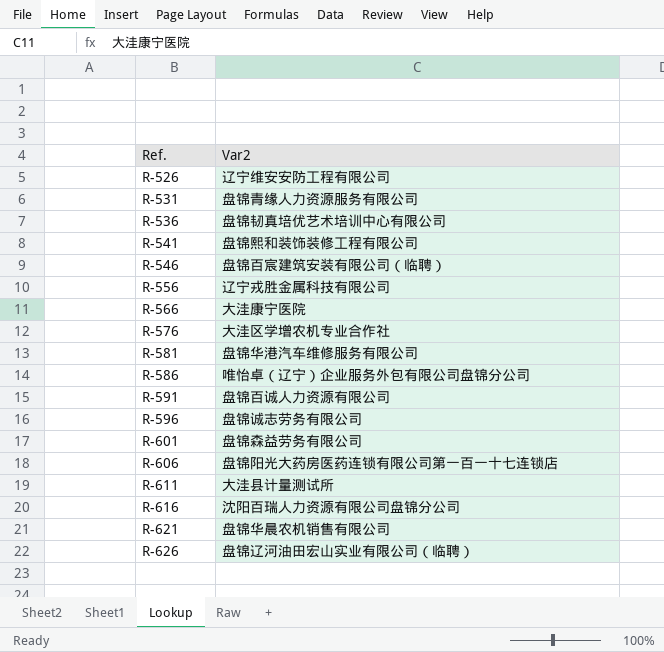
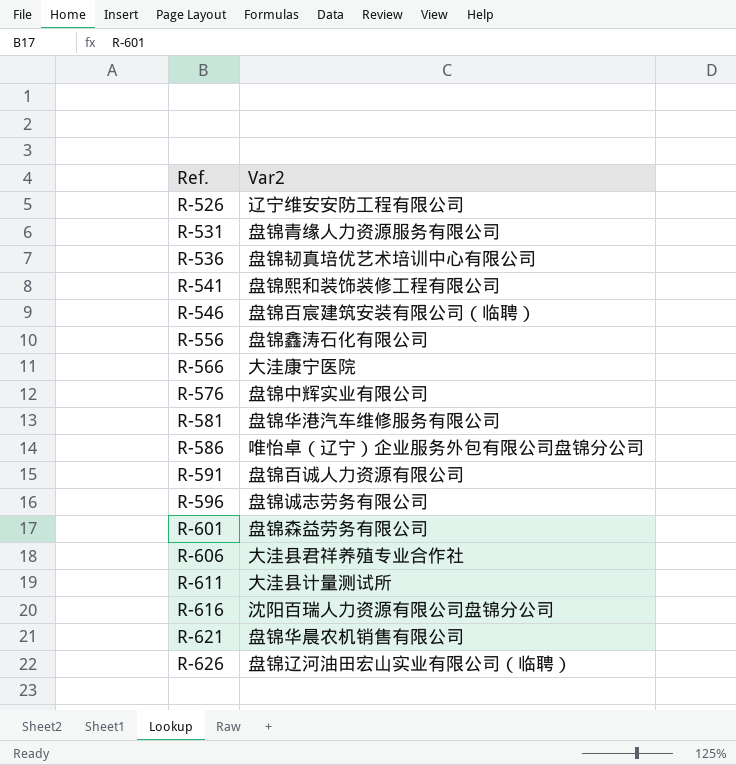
R-556 | Var2: 辽宁戎胜金属科技有限公司 -> 盘锦鑫涛石化有限公司
R-576 | Var2: 大洼区学增农机专业合作社 -> 盘锦中辉实业有限公司
R-606 | Var2: 盘锦阳光大药房医药连锁有限公司第一百一十七连锁店 -> 大洼县君祥养殖专业合作社

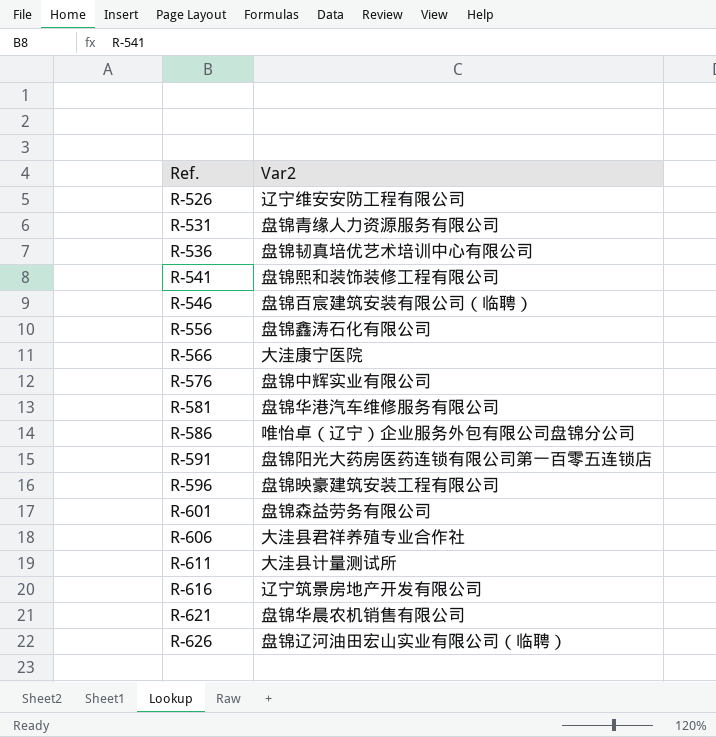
R-591 | Var2: 盘锦百诚人力资源有限公司 -> 盘锦阳光大药房医药连锁有限公司第一百零五连锁店
R-596 | Var2: 盘锦诚志劳务有限公司 -> 盘锦映豪建筑安装工程有限公司
R-616 | Var2: 沈阳百瑞人力资源有限公司盘锦分公司 -> 辽宁筑景房地产开发有限公司

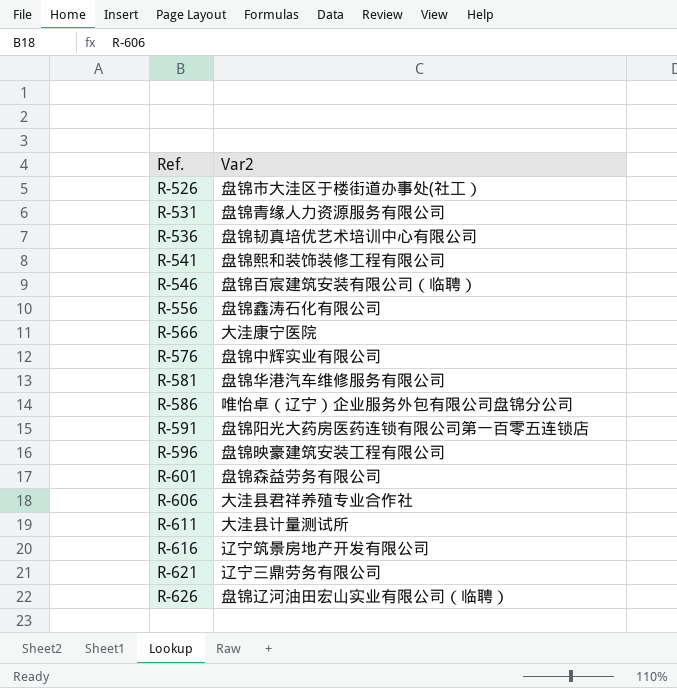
R-526 | Var2: 辽宁维安安防工程有限公司 -> 盘锦市大洼区于楼街道办事处(社工）
R-621 | Var2: 盘锦华晨农机销售有限公司 -> 辽宁三鼎劳务有限公司

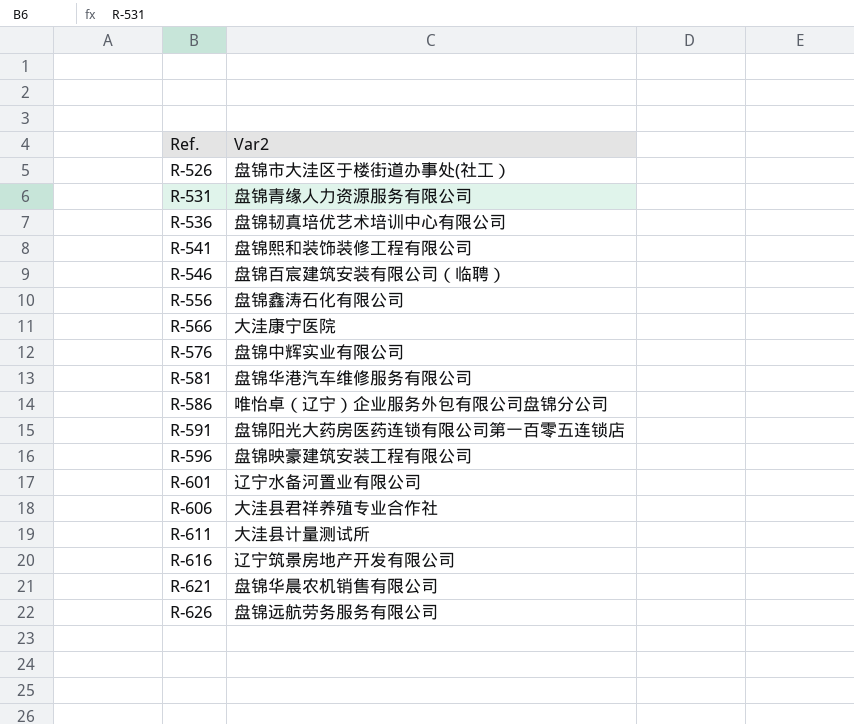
R-601 | Var2: 盘锦森益劳务有限公司 -> 辽宁水备河置业有限公司
R-621 | Var2: 辽宁三鼎劳务有限公司 -> 盘锦华晨农机销售有限公司
R-626 | Var2: 盘锦辽河油田宏山实业有限公司（临聘） -> 盘锦远航劳务服务有限公司

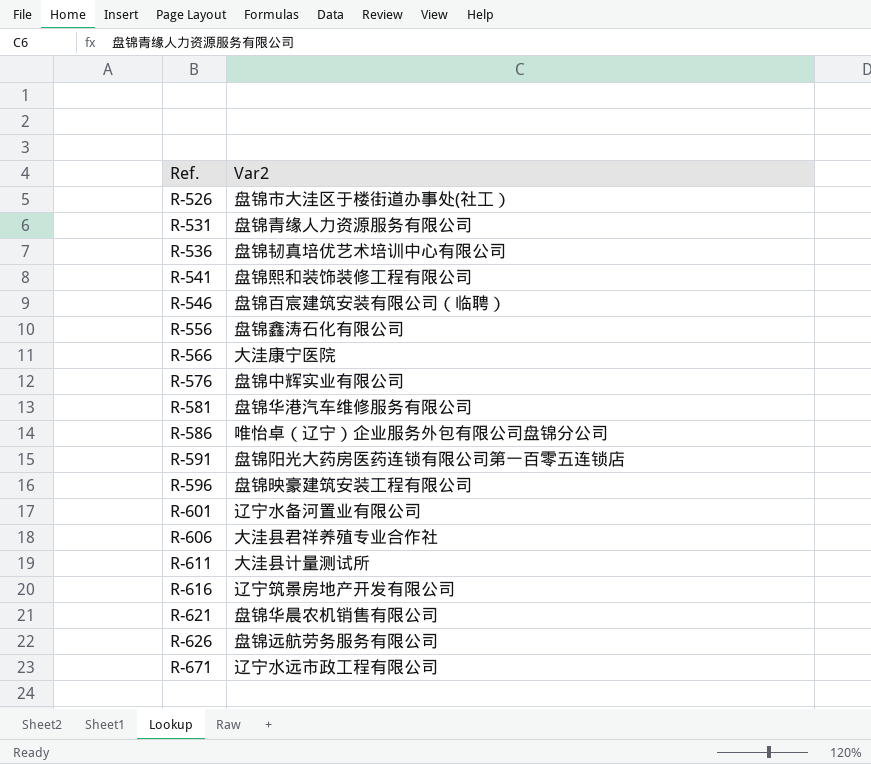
row R-671: none -> 辽宁水远市政工程有限公司

